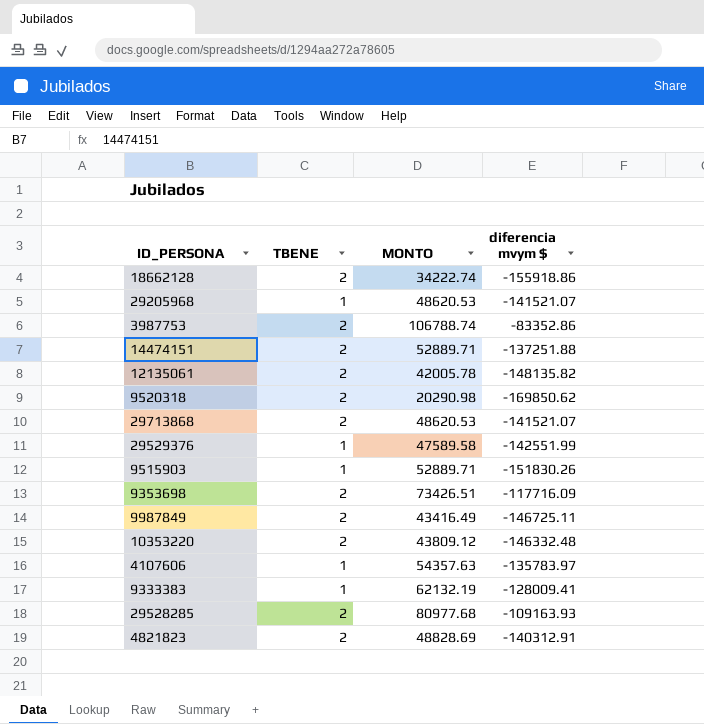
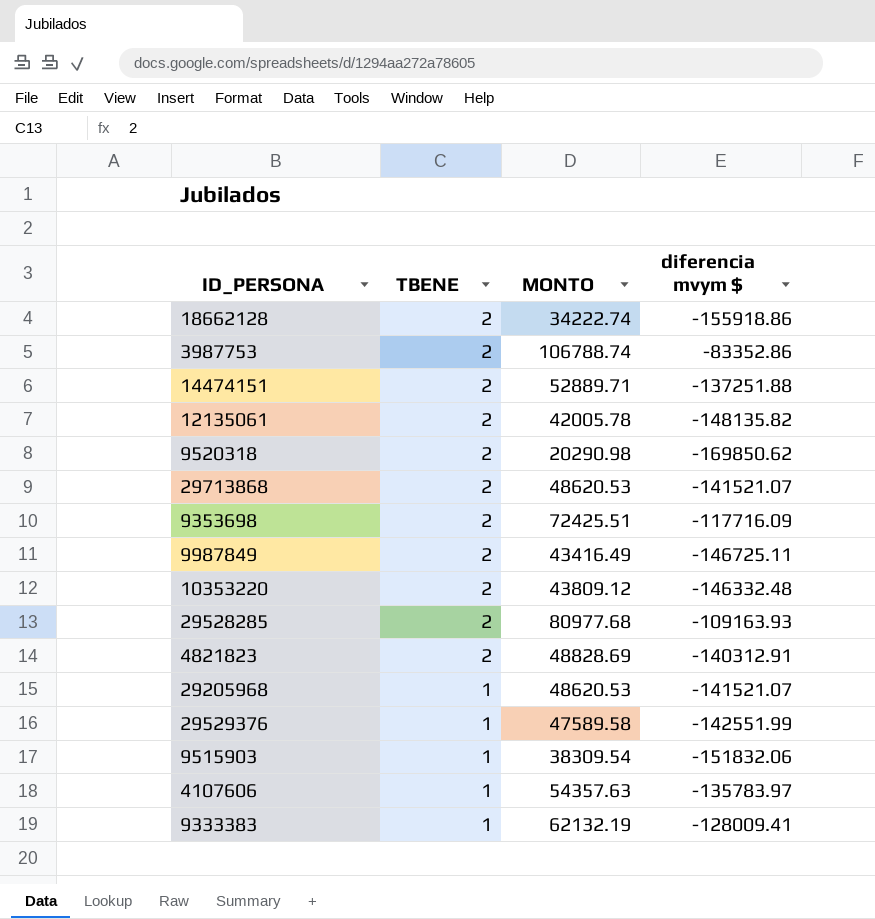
row order: none -> TBENE descending
9353698 | MONTO: 73426.51 -> 72425.51
9515903 | MONTO: 52889.71 -> 38309.54
9515903 | diferencia mvym $: -151830.26 -> -151832.06

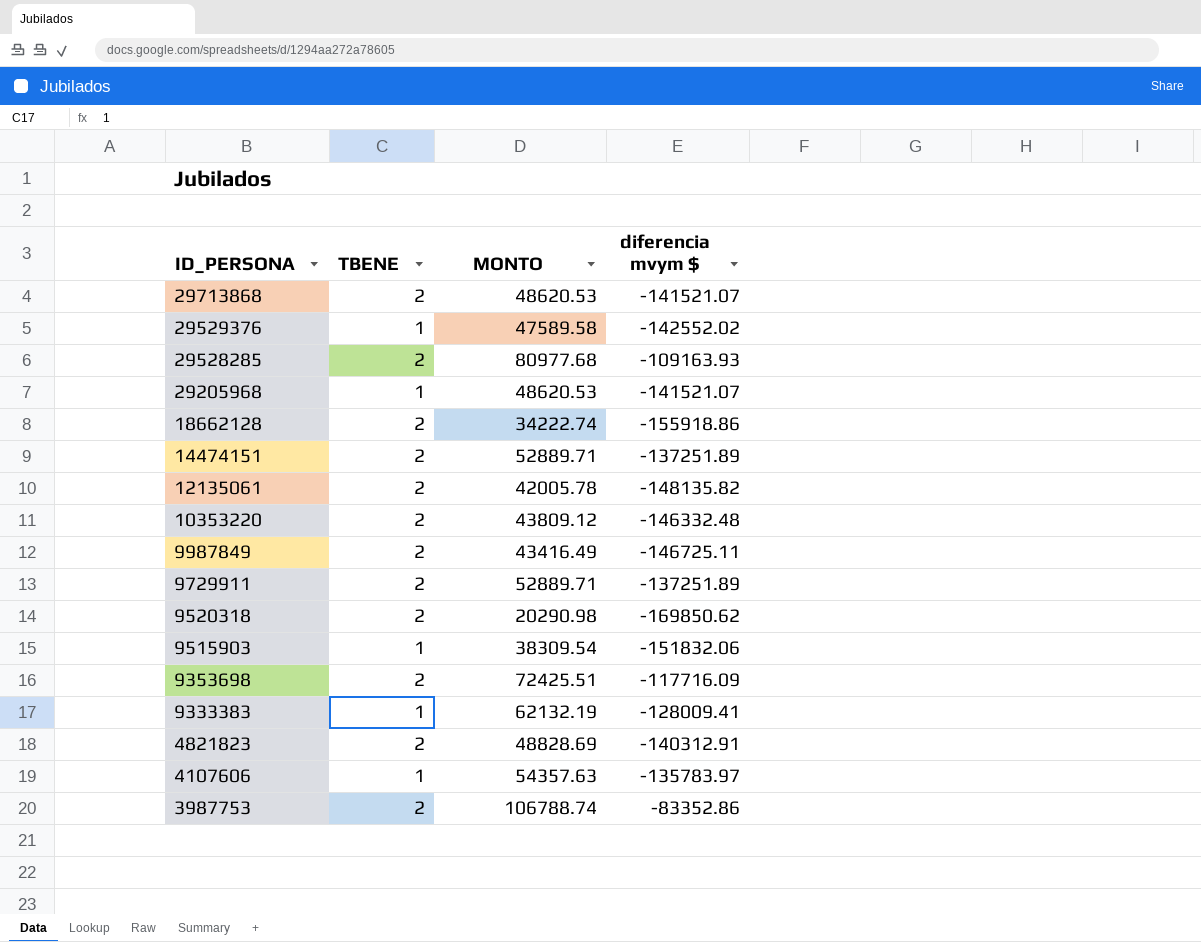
row order: TBENE descending -> ID_PERSONA descending
29529376 | diferencia mvym $: -142551.99 -> -142552.02
14474151 | diferencia mvym $: -137251.88 -> -137251.89
row 9729911: none -> 2 | 52889.71 | -137251.89

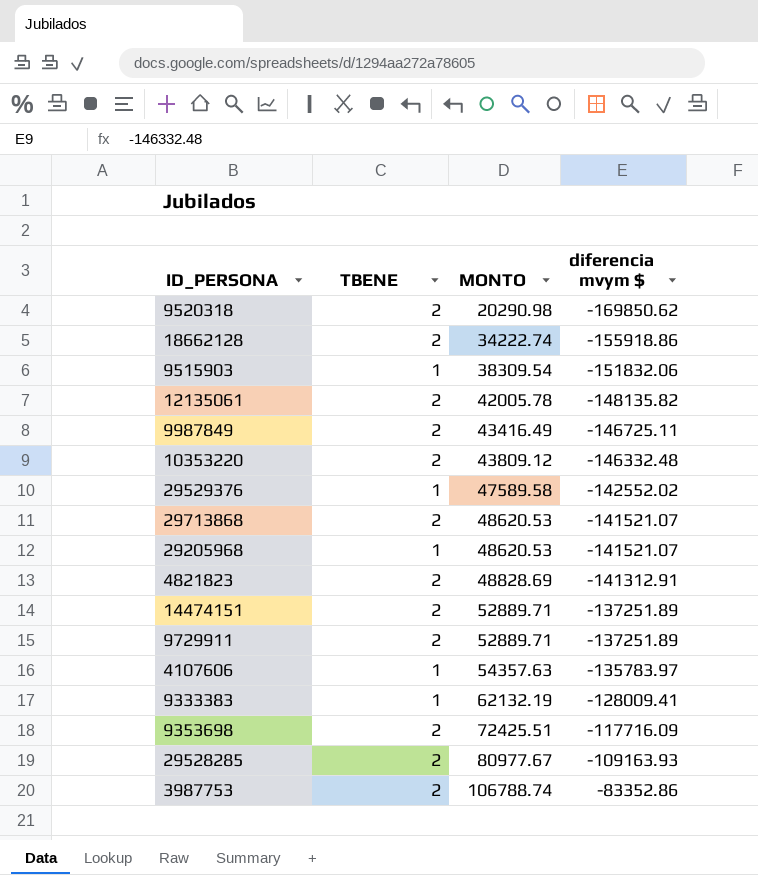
row order: ID_PERSONA descending -> MONTO ascending
4821823 | diferencia mvym $: -140312.91 -> -141312.91
29528285 | MONTO: 80977.68 -> 80977.67

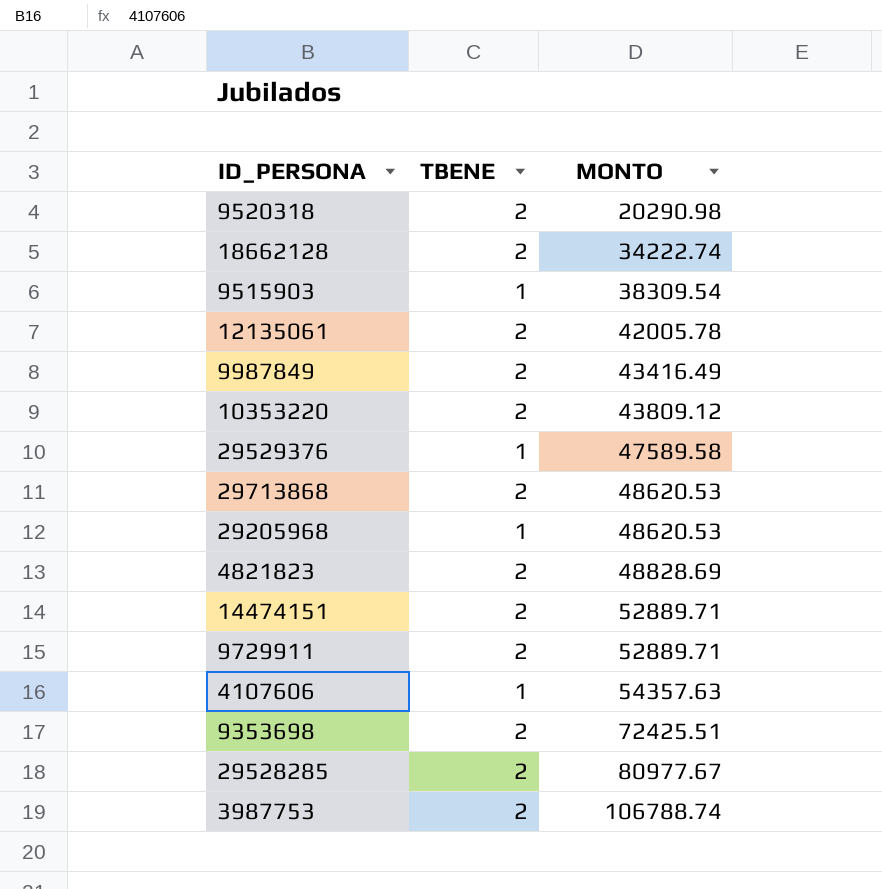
column diferencia mvym $ | position: 4 -> none
row 9333383: 1 | 62132.19 | -128009.41 -> none

